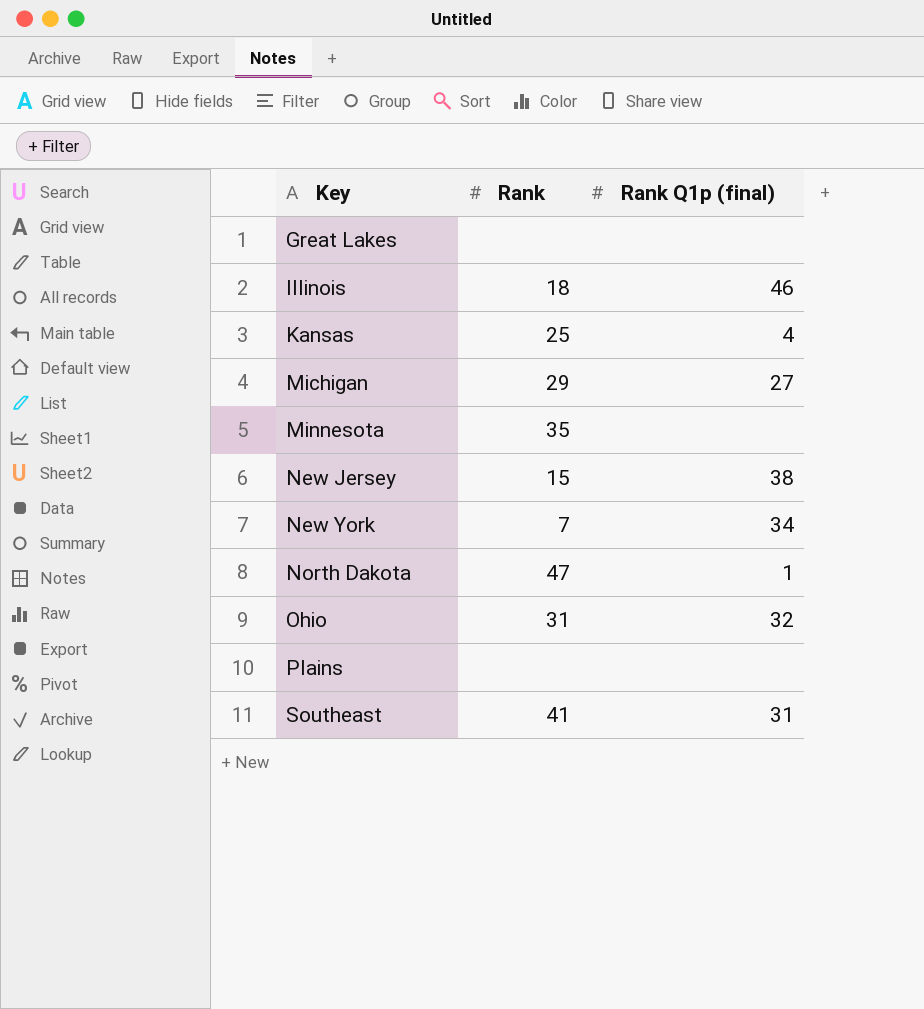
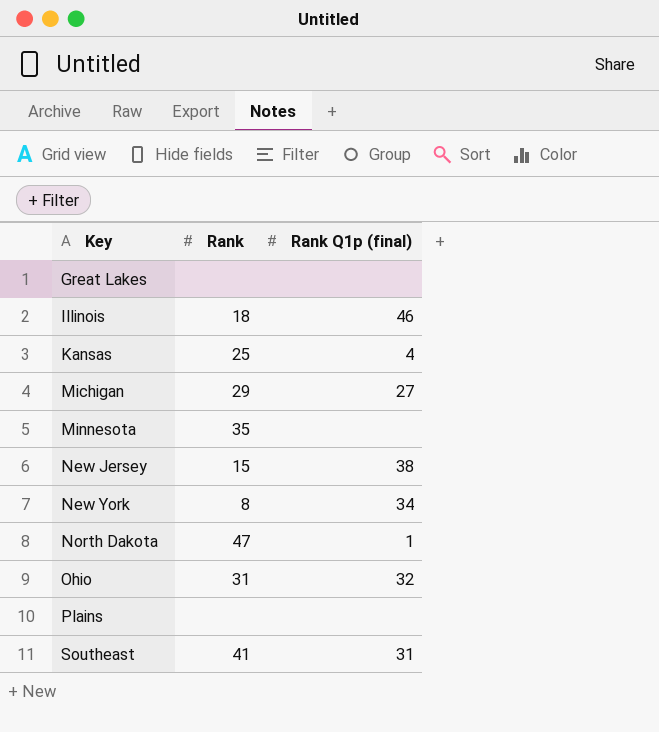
New York | Rank: 7 -> 8

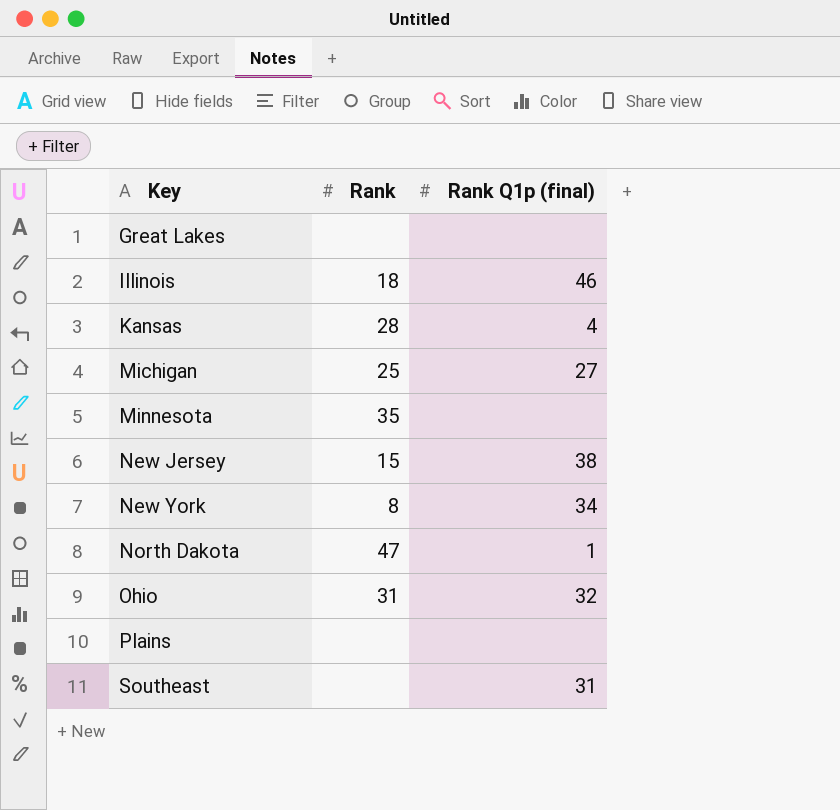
Kansas | Rank: 25 -> 28
Michigan | Rank: 29 -> 25
Southeast | Rank: 41 -> none

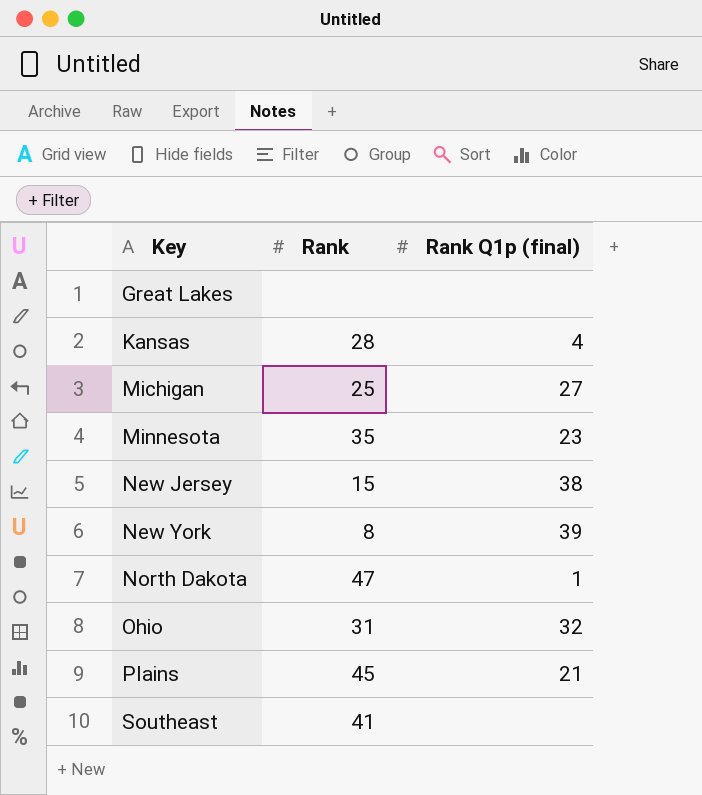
row Illinois: 18 | 46 -> none
Minnesota | Rank Q1p (final): none -> 23
New York | Rank Q1p (final): 34 -> 39
Plains | Rank: none -> 45
Plains | Rank Q1p (final): none -> 21
Southeast | Rank: none -> 41
Southeast | Rank Q1p (final): 31 -> none

